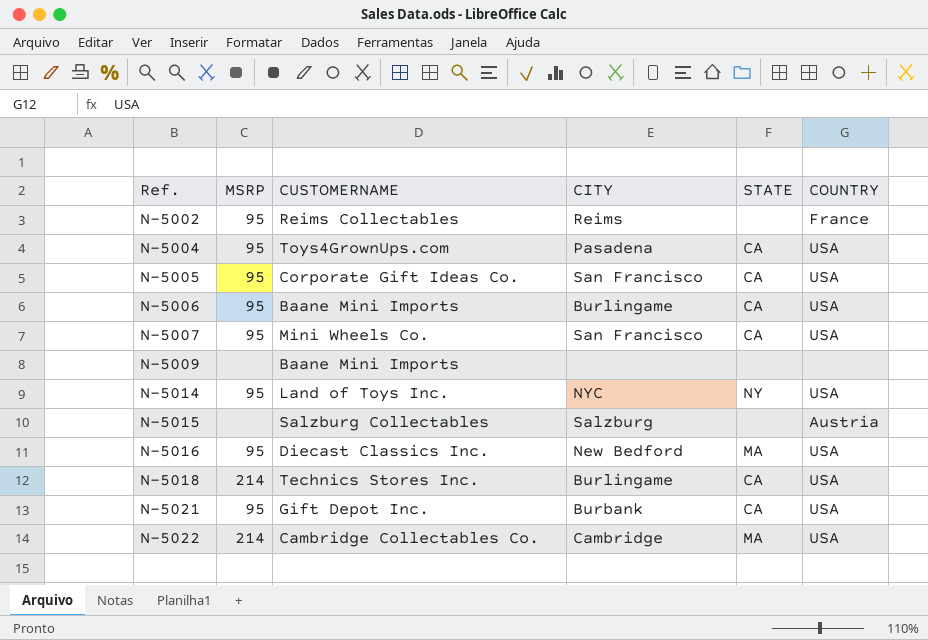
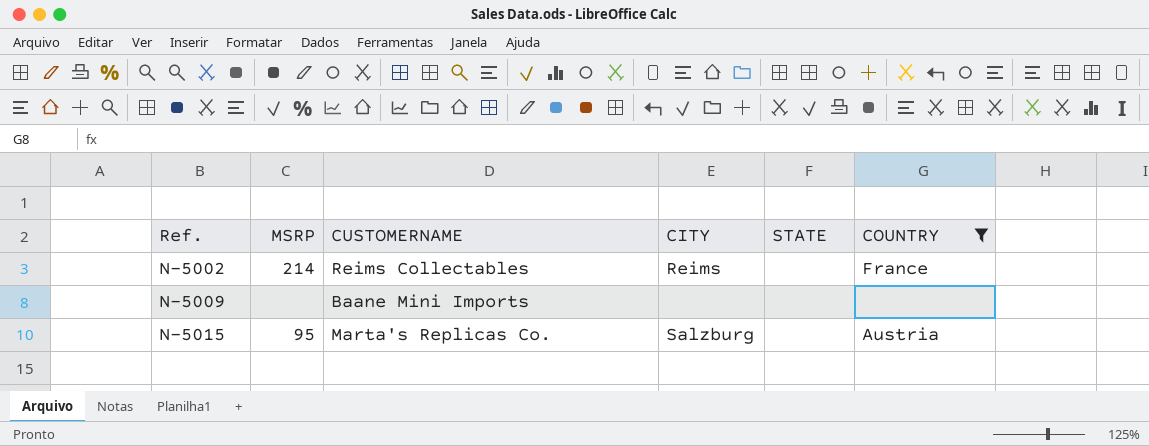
filter: none -> COUNTRY != USA
N-5002 | MSRP: 95 -> 214
N-5015 | MSRP: none -> 95
N-5015 | CUSTOMERNAME: Salzburg Collectables -> Marta's Replicas Co.

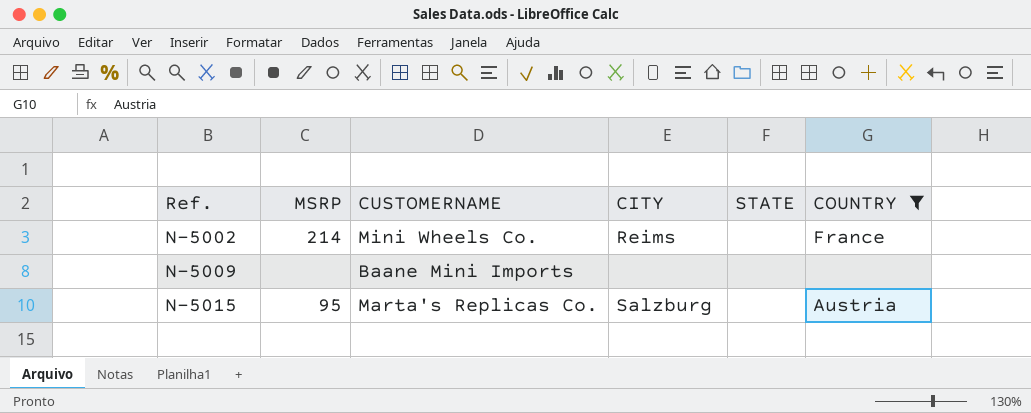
N-5002 | CUSTOMERNAME: Reims Collectables -> Mini Wheels Co.

